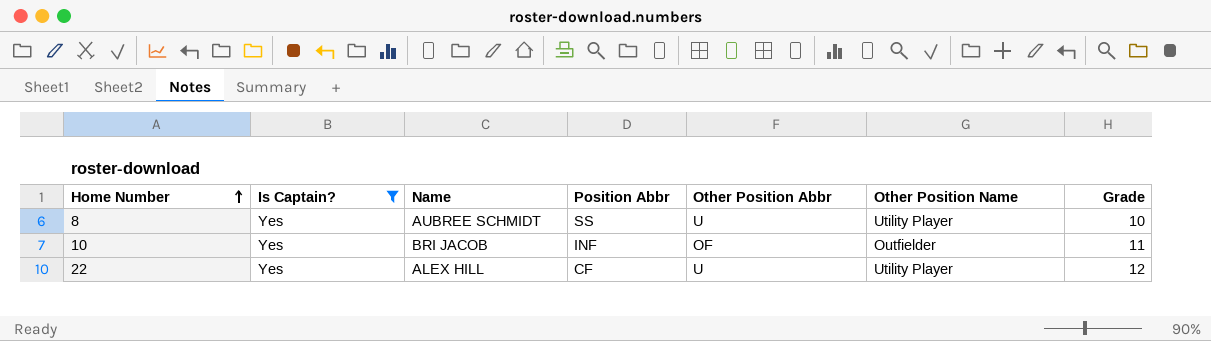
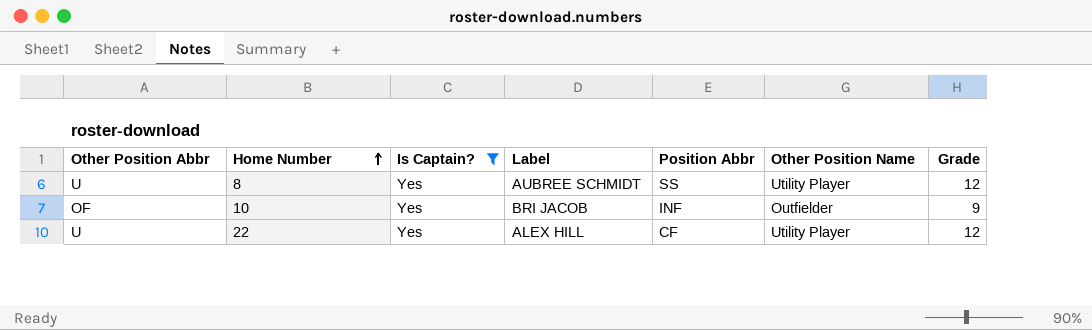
column Other Position Abbr | position: 5 -> 1
column name: Name -> Label
8 | Grade: 10 -> 12
10 | Grade: 11 -> 9

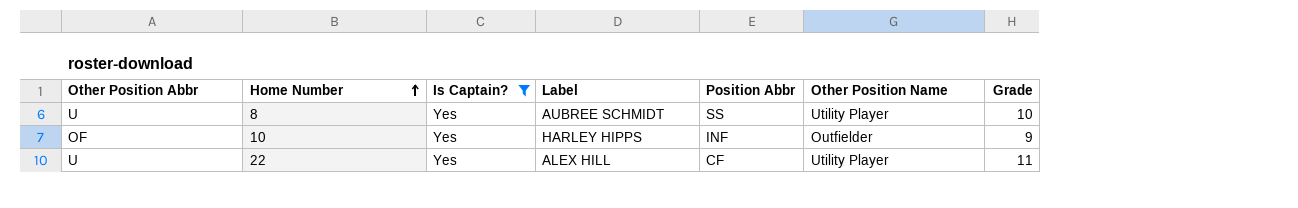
8 | Grade: 12 -> 10
10 | Label: BRI JACOB -> HARLEY HIPPS
22 | Grade: 12 -> 11

